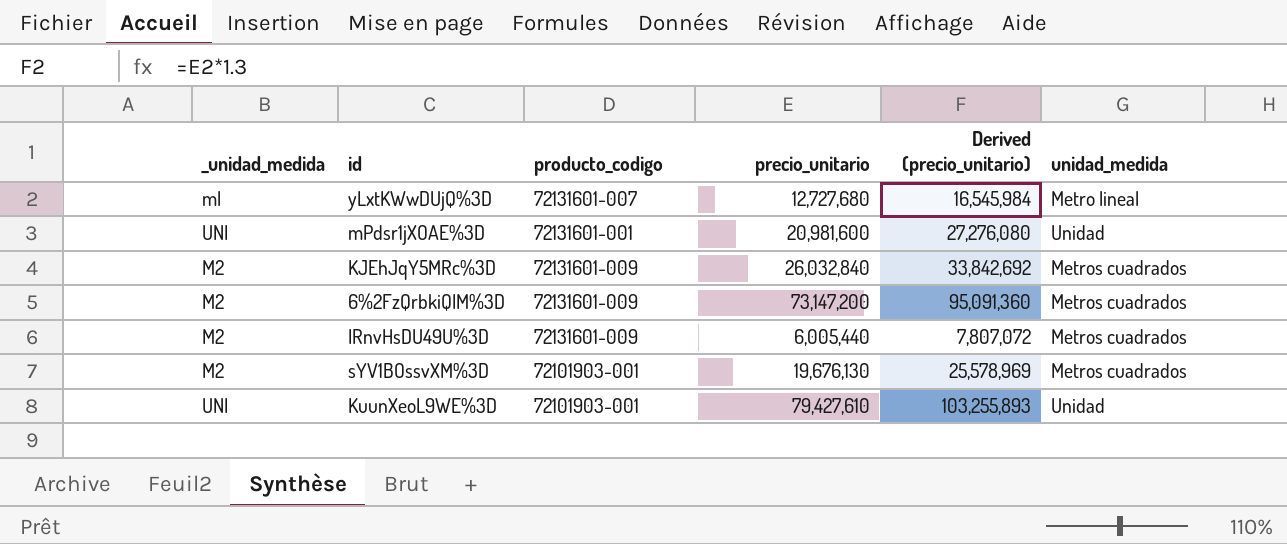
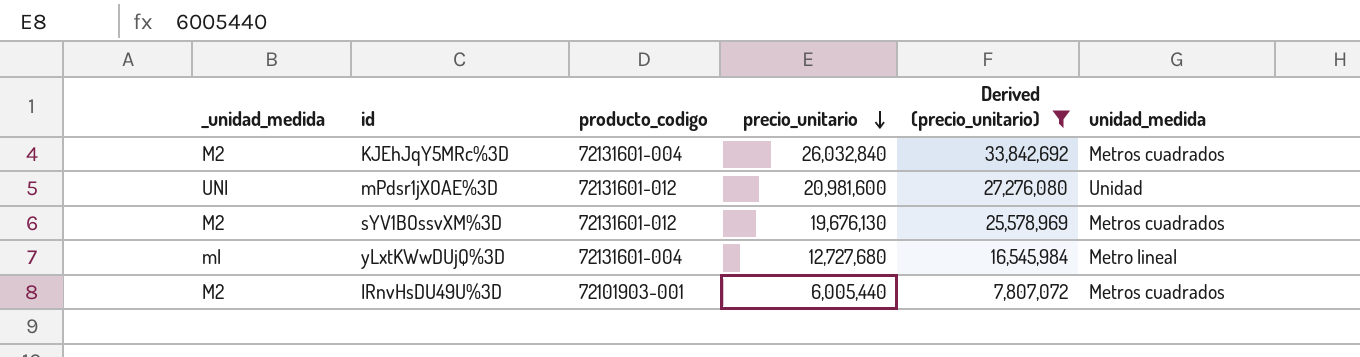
filter: none -> Derived (precio_unitario) <= 33,842,692
row order: none -> precio_unitario descending
KJEhJqY5MRc%3D | producto_codigo: 72131601-009 -> 72131601-004
mPdsr1jXOAE%3D | producto_codigo: 72131601-001 -> 72131601-012
sYV1BOssvXM%3D | producto_codigo: 72101903-001 -> 72131601-012
yLxtKWwDUjQ%3D | producto_codigo: 72131601-007 -> 72131601-004
IRnvHsDU49U%3D | producto_codigo: 72131601-009 -> 72101903-001

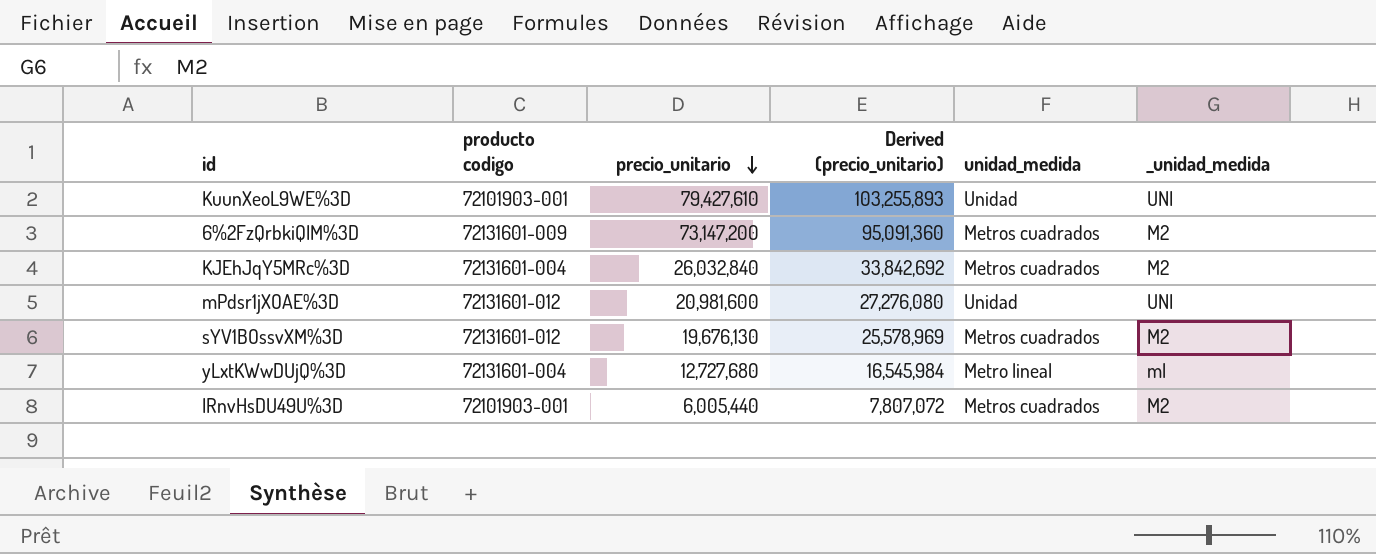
filter: Derived (precio_unitario) <= 33,842,692 -> none
column name: producto_codigo -> producto codigo
column _unidad_medida | position: 1 -> 6

